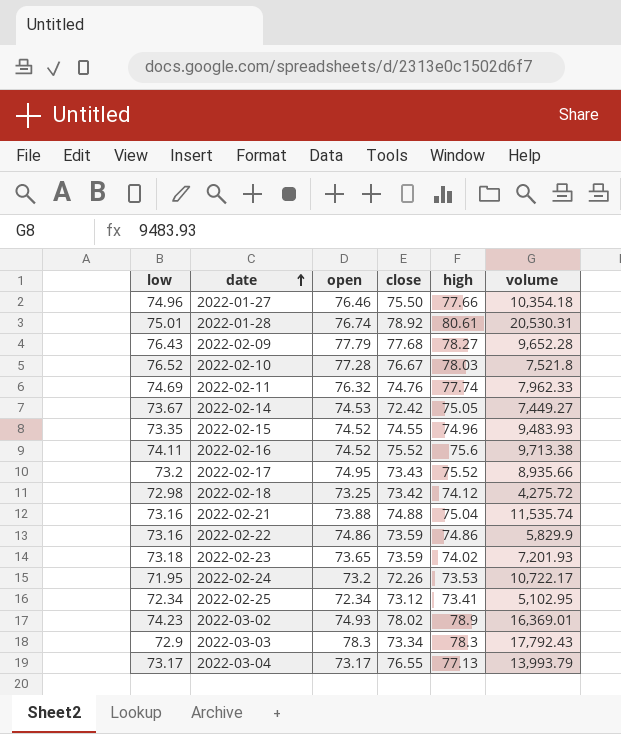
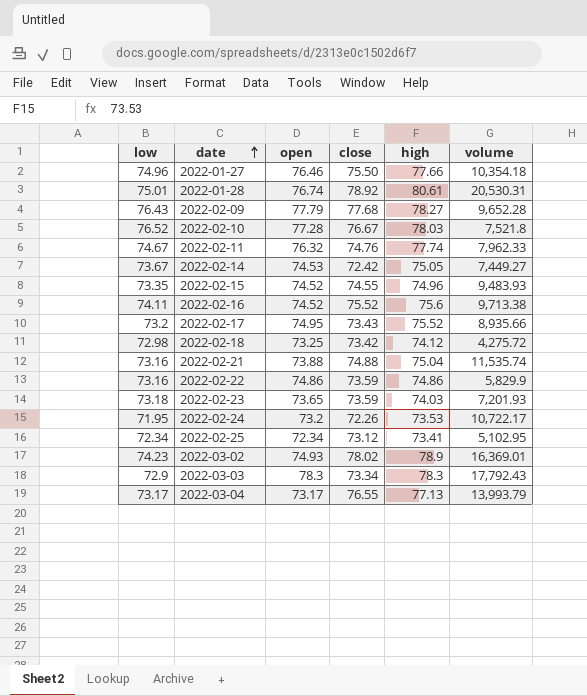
2022-02-11 | low: 74.69 -> 74.67
2022-02-23 | high: 74.02 -> 74.03

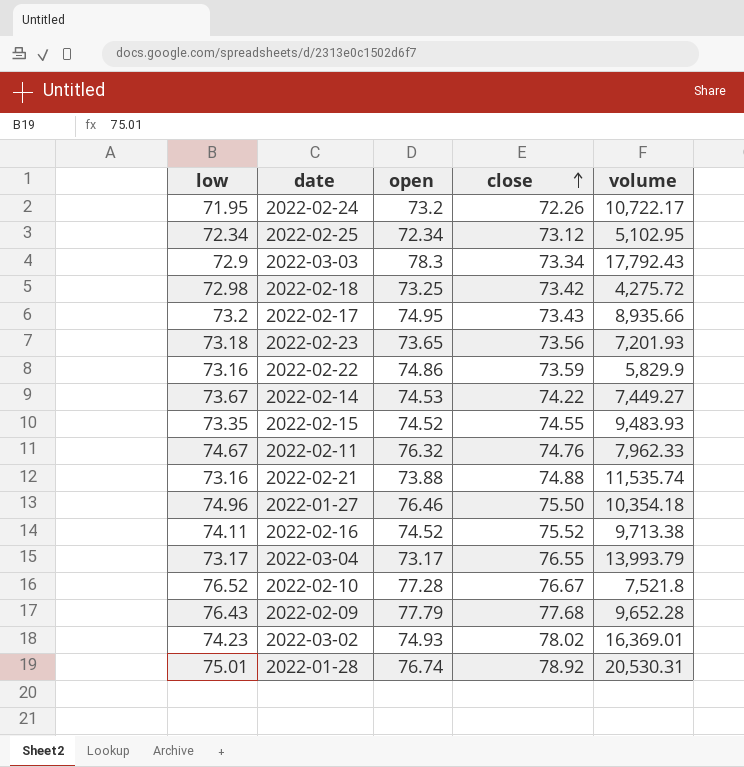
row order: date ascending -> close ascending
column high | position: 5 -> none
2022-02-23 | close: 73.59 -> 73.56
2022-02-14 | close: 72.42 -> 74.22

